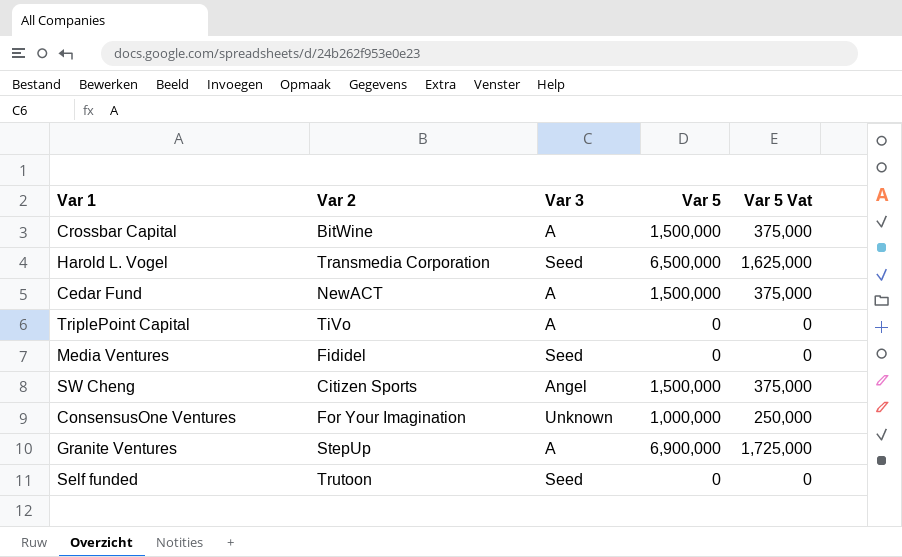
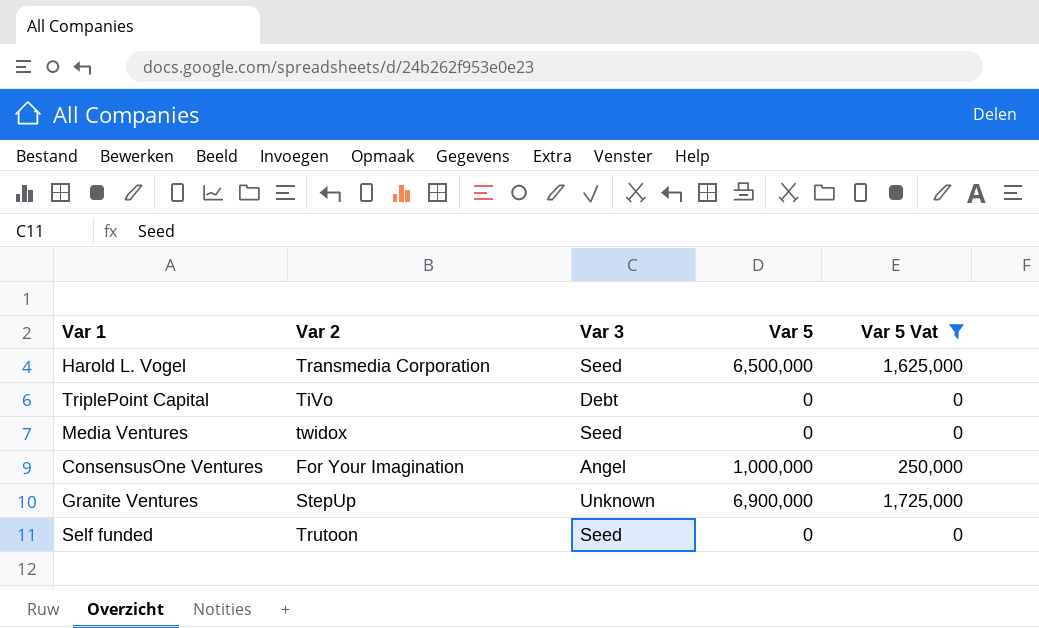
filter: none -> Var 5 Vat != 375,000
TriplePoint Capital | Var 3: A -> Debt
Media Ventures | Var 2: Fididel -> twidox
ConsensusOne Ventures | Var 3: Unknown -> Angel
Granite Ventures | Var 3: A -> Unknown

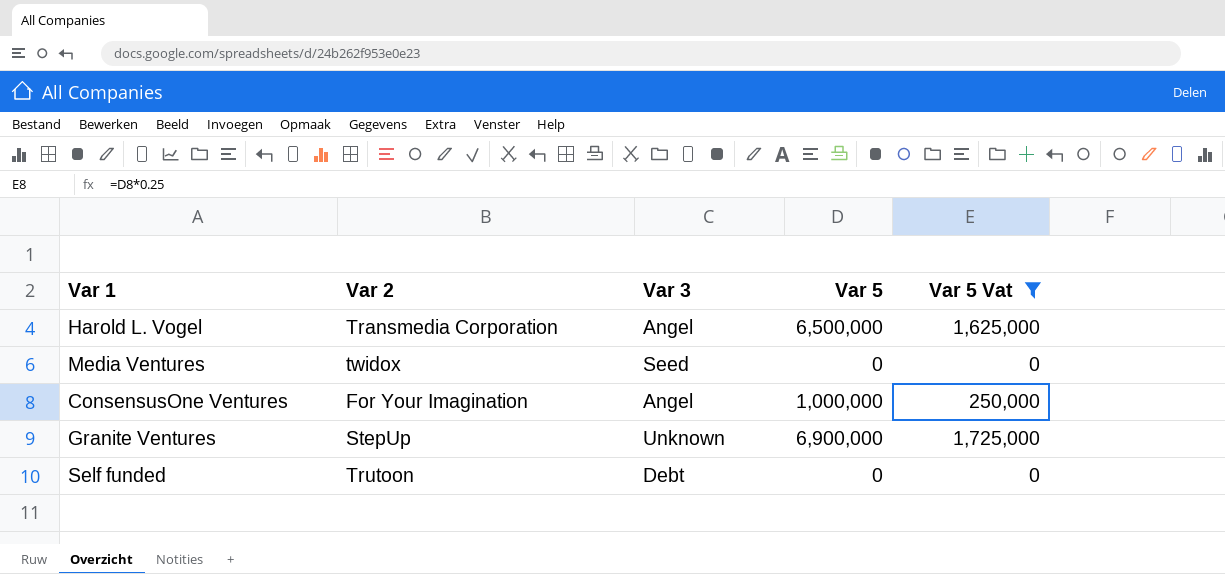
row TriplePoint Capital: TiVo | Debt | 0 | 0 -> none
Harold L. Vogel | Var 3: Seed -> Angel
Self funded | Var 3: Seed -> Debt

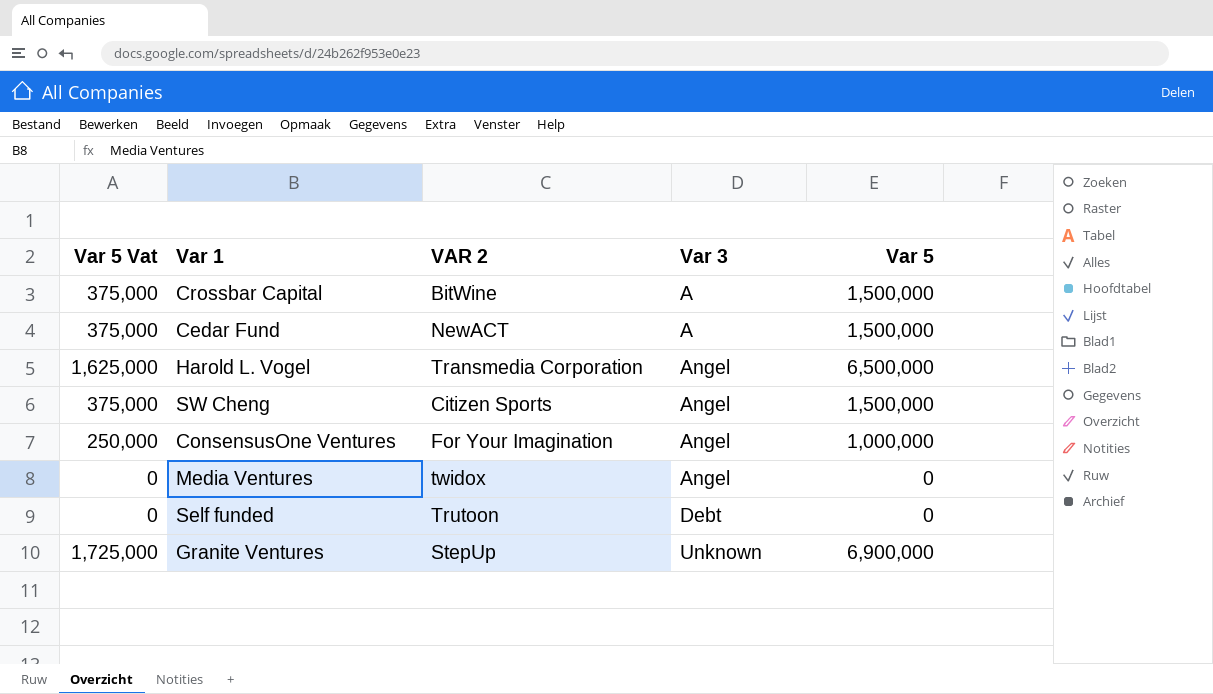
filter: Var 5 Vat != 375,000 -> none
row order: none -> Var 3 ascending
column Var 5 Vat | position: 5 -> 1
column name: Var 2 -> VAR 2
Media Ventures | Var 3: Seed -> Angel

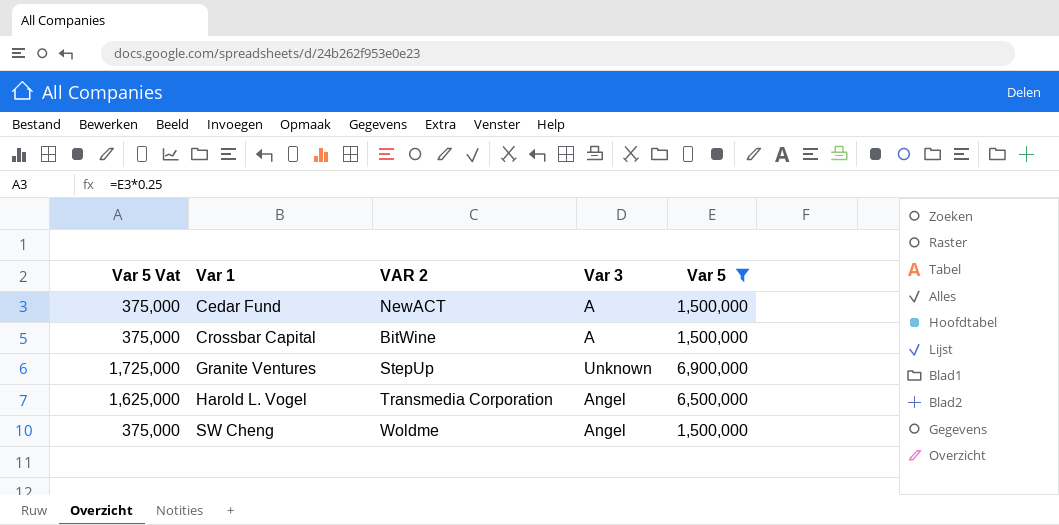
filter: none -> Var 5 >= 1,500,000
row order: Var 3 ascending -> Var 1 ascending
SW Cheng | VAR 2: Citizen Sports -> Woldme

